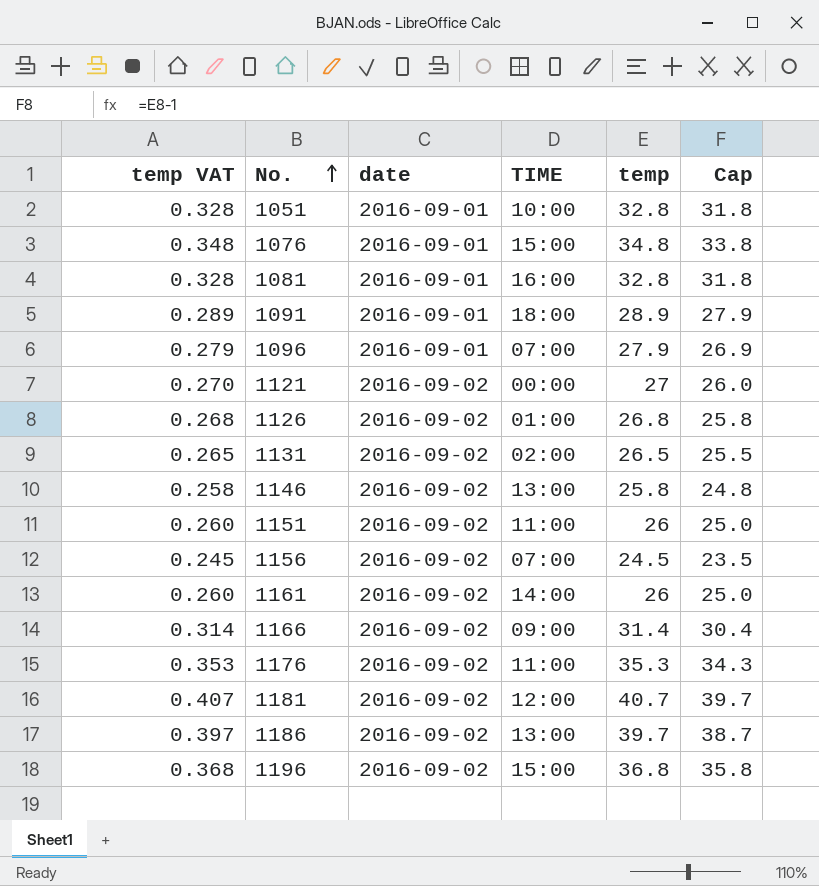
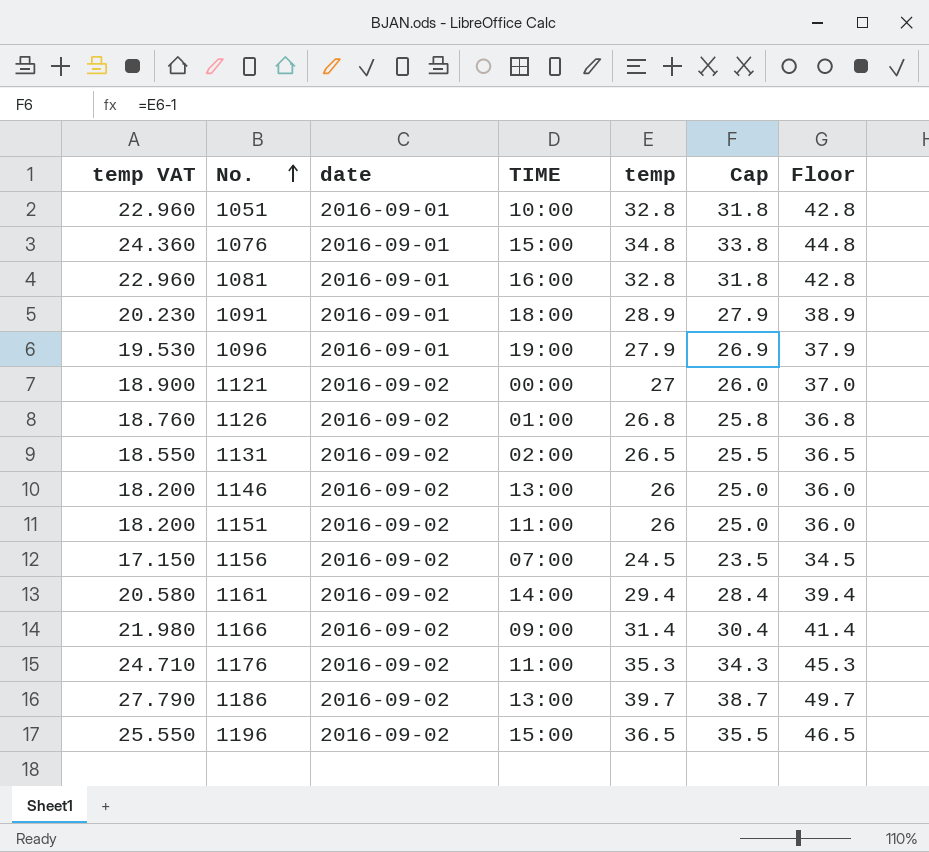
column temp VAT | formula: [temp] * 0.01 -> [temp] * 0.7
column Floor | formula: none -> [temp] + 10
row 1181: 0.407 | 2016-09-02 | 12:00 | 40.7 | 39.7 -> none
1096 | TIME: 07:00 -> 19:00
1146 | temp: 25.8 -> 26
1146 | Cap: 24.8 -> 25.0
1161 | temp: 26 -> 29.4
1161 | Cap: 25.0 -> 28.4
1196 | temp: 36.8 -> 36.5
1196 | Cap: 35.8 -> 35.5

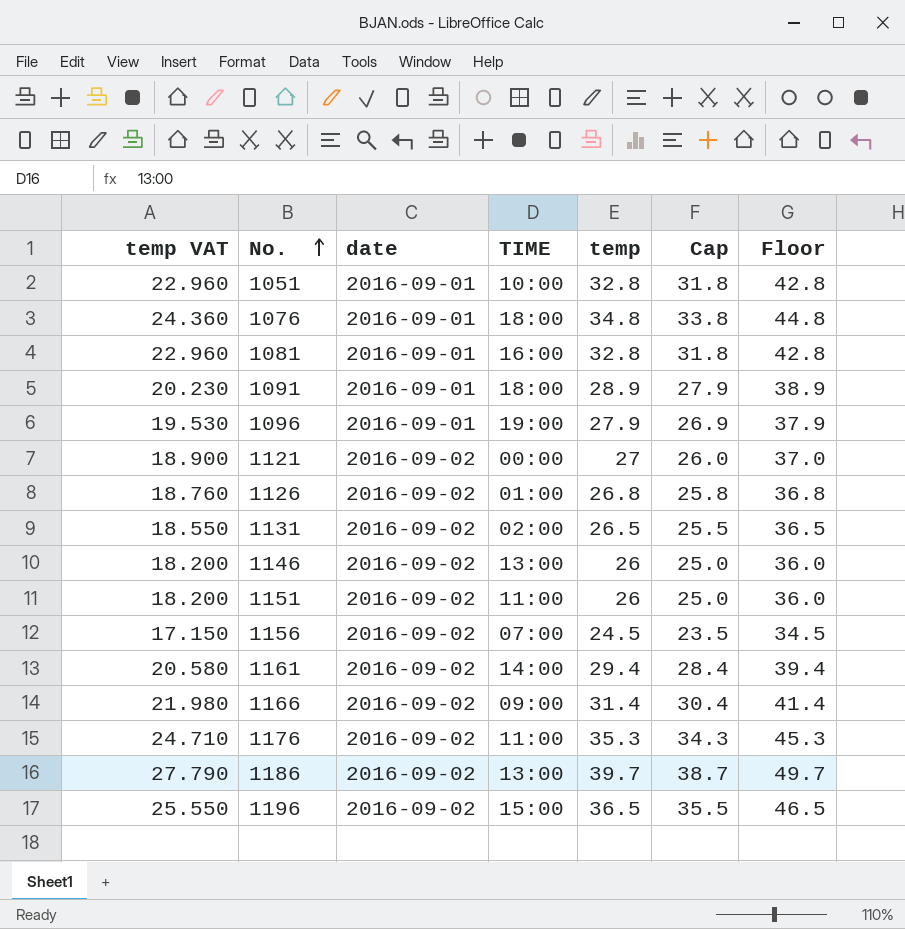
1076 | TIME: 15:00 -> 18:00

